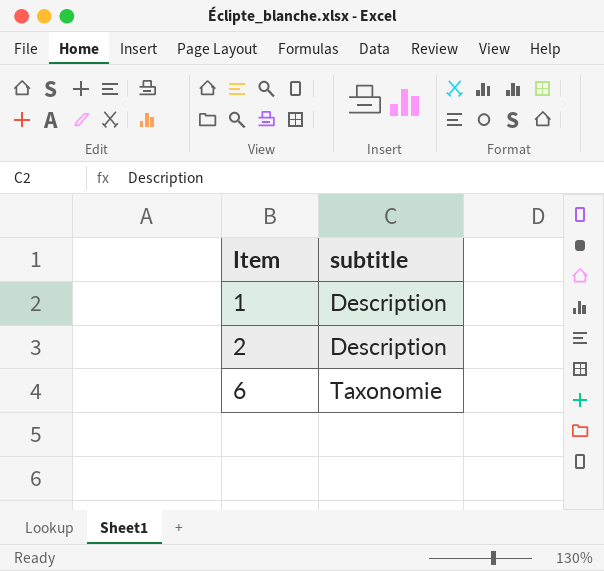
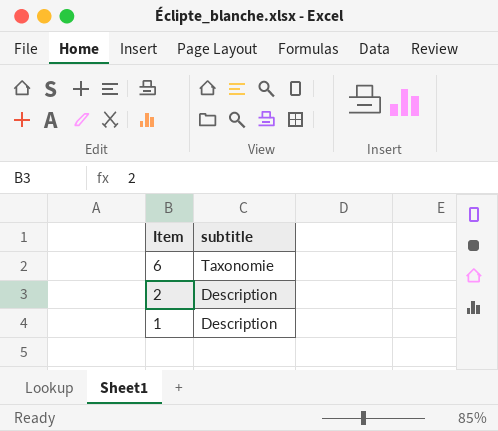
row order: Item ascending -> Item descending

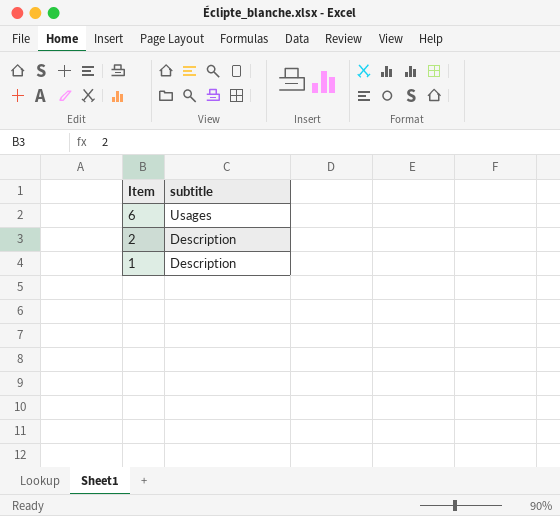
6 | subtitle: Taxonomie -> Usages

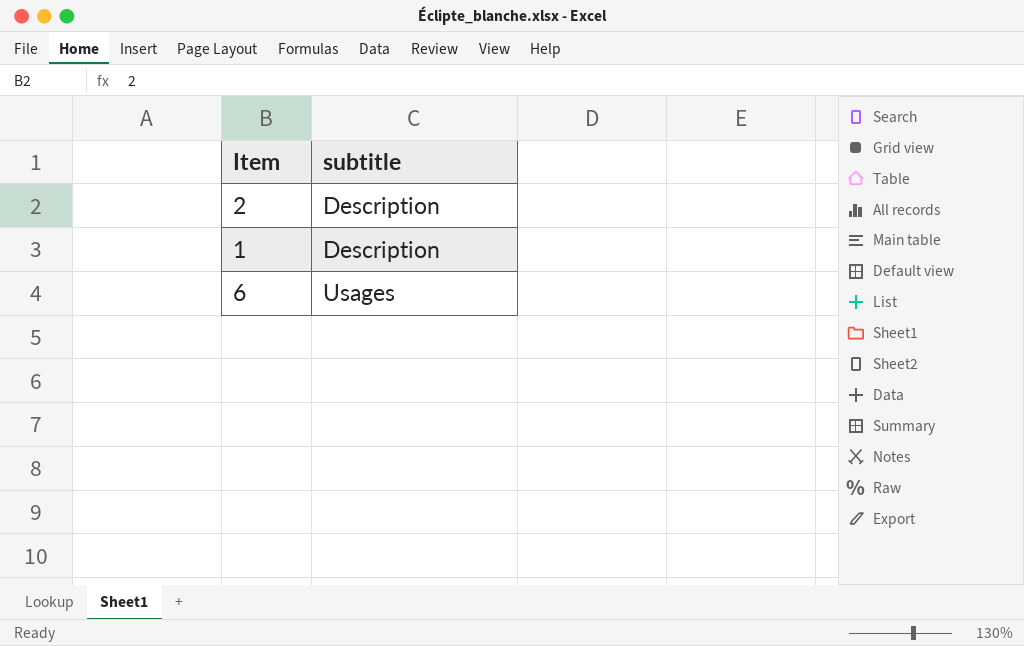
row order: Item descending -> subtitle ascending

